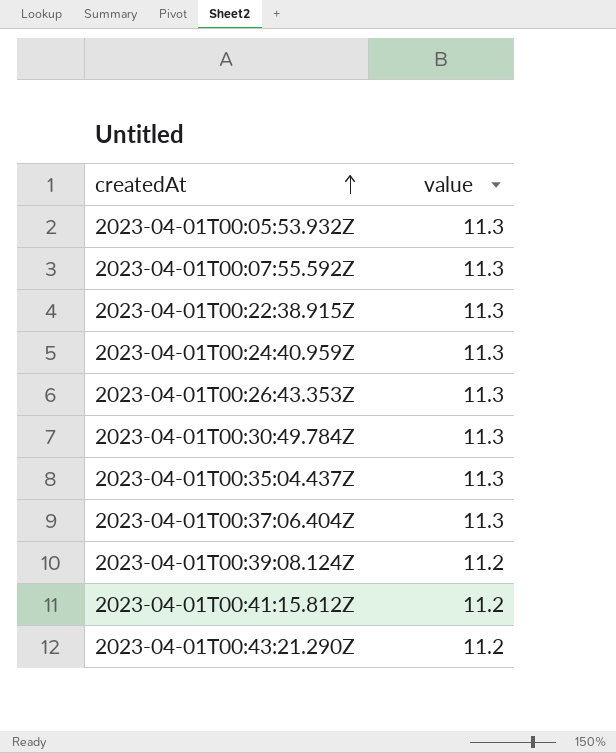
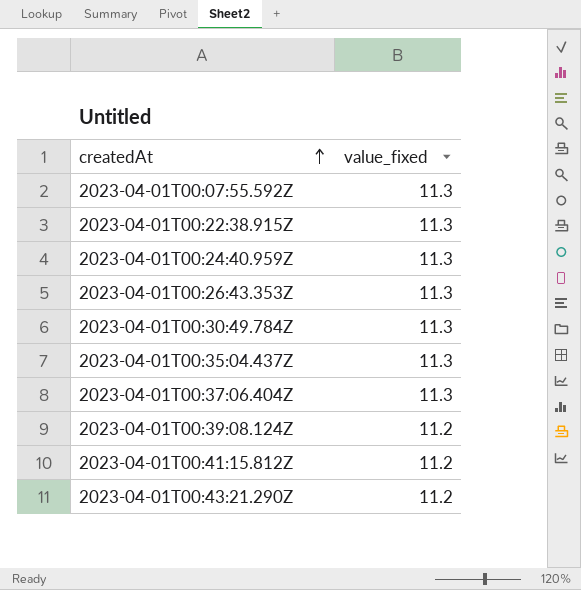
column name: value -> value_fixed
row 2023-04-01T00:05:53.932Z: 11.3 -> none

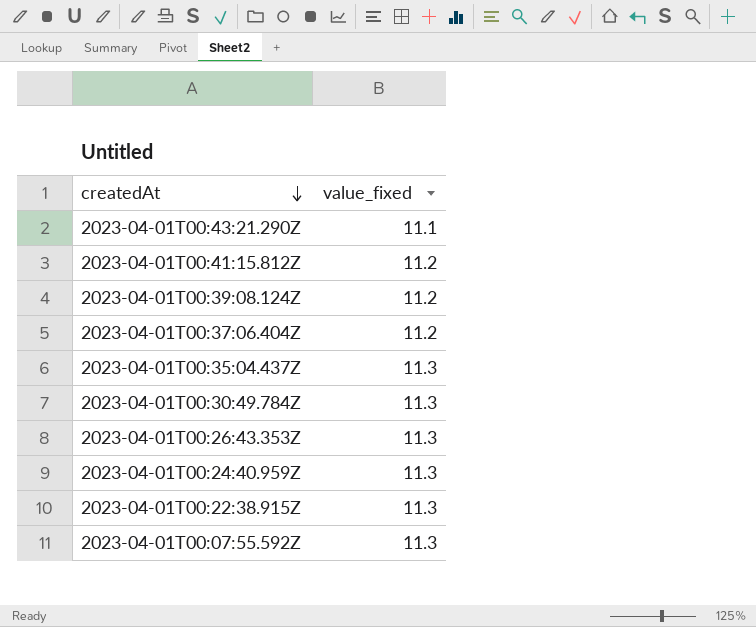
row order: createdAt ascending -> createdAt descending
2023-04-01T00:43:21.290Z | value_fixed: 11.2 -> 11.1
2023-04-01T00:37:06.404Z | value_fixed: 11.3 -> 11.2

